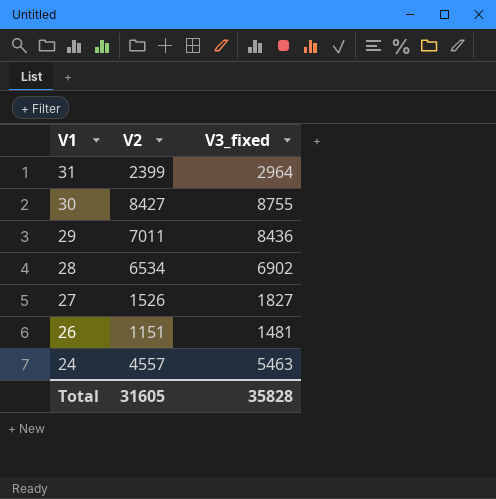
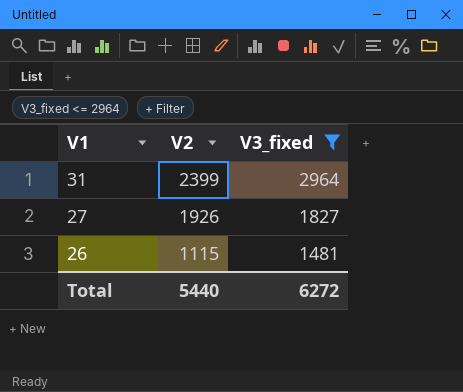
filter: none -> V3_fixed <= 2964
27 | V2: 1526 -> 1926
26 | V2: 1151 -> 1115
Total | V2: 31605 -> 5440
Total | V3_fixed: 35828 -> 6272

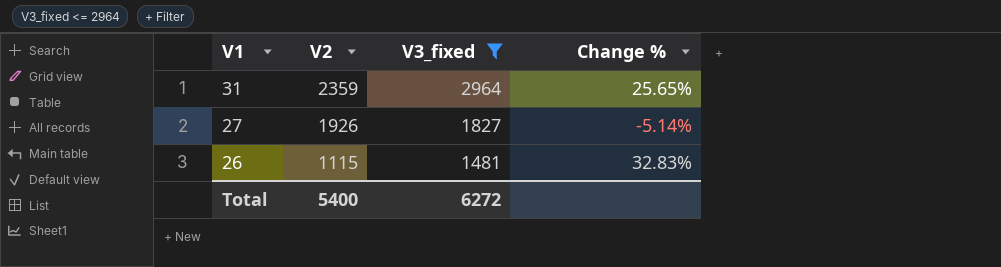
column Change % | formula: none -> ([V3_fixed] - [V2]) / [V2]
31 | V2: 2399 -> 2359
Total | V2: 5440 -> 5400

